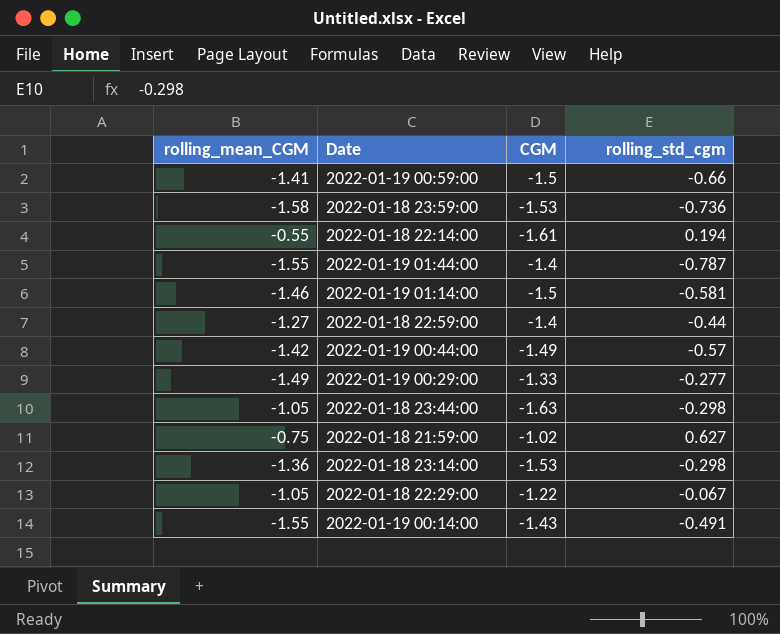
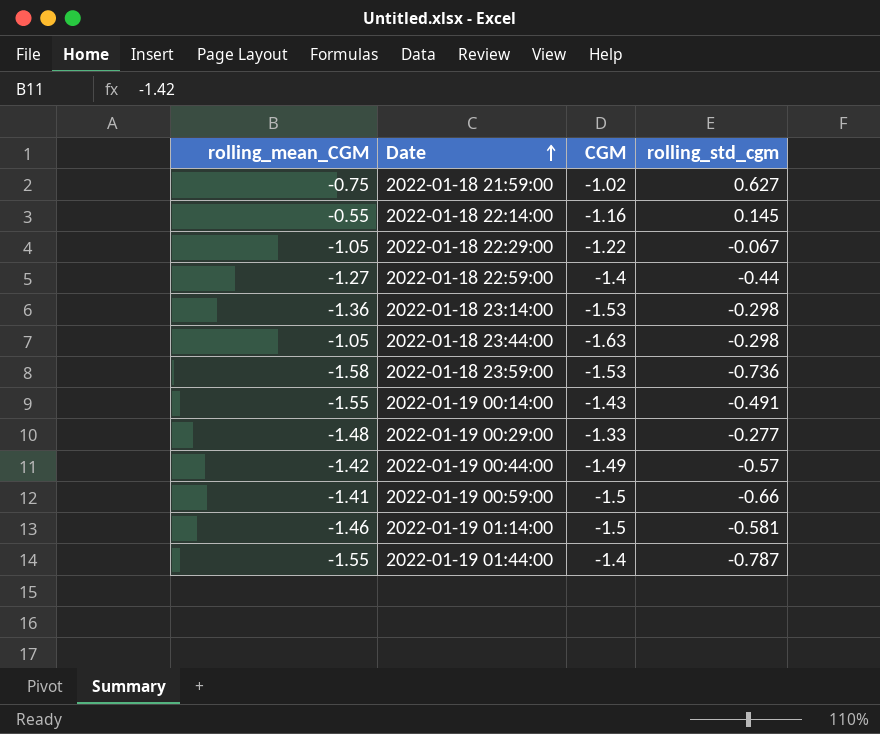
row order: none -> Date ascending
2022-01-18 22:14:00 | CGM: -1.61 -> -1.16
2022-01-18 22:14:00 | rolling_std_cgm: 0.194 -> 0.145
2022-01-19 00:29:00 | rolling_mean_CGM: -1.49 -> -1.48

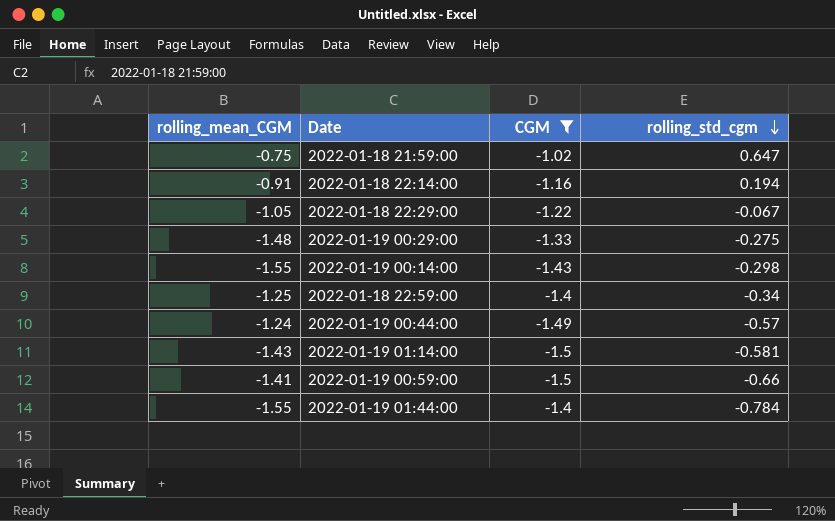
filter: none -> CGM >= -1.5
row order: Date ascending -> rolling_std_cgm descending
2022-01-18 21:59:00 | rolling_std_cgm: 0.627 -> 0.647
2022-01-18 22:14:00 | rolling_mean_CGM: -0.55 -> -0.91
2022-01-18 22:14:00 | rolling_std_cgm: 0.145 -> 0.194
2022-01-19 00:29:00 | rolling_std_cgm: -0.277 -> -0.275
2022-01-19 00:14:00 | rolling_std_cgm: -0.491 -> -0.298
2022-01-18 22:59:00 | rolling_mean_CGM: -1.27 -> -1.25
2022-01-18 22:59:00 | rolling_std_cgm: -0.44 -> -0.34
2022-01-19 00:44:00 | rolling_mean_CGM: -1.42 -> -1.24
2022-01-19 01:14:00 | rolling_mean_CGM: -1.46 -> -1.43
2022-01-19 01:44:00 | rolling_std_cgm: -0.787 -> -0.784

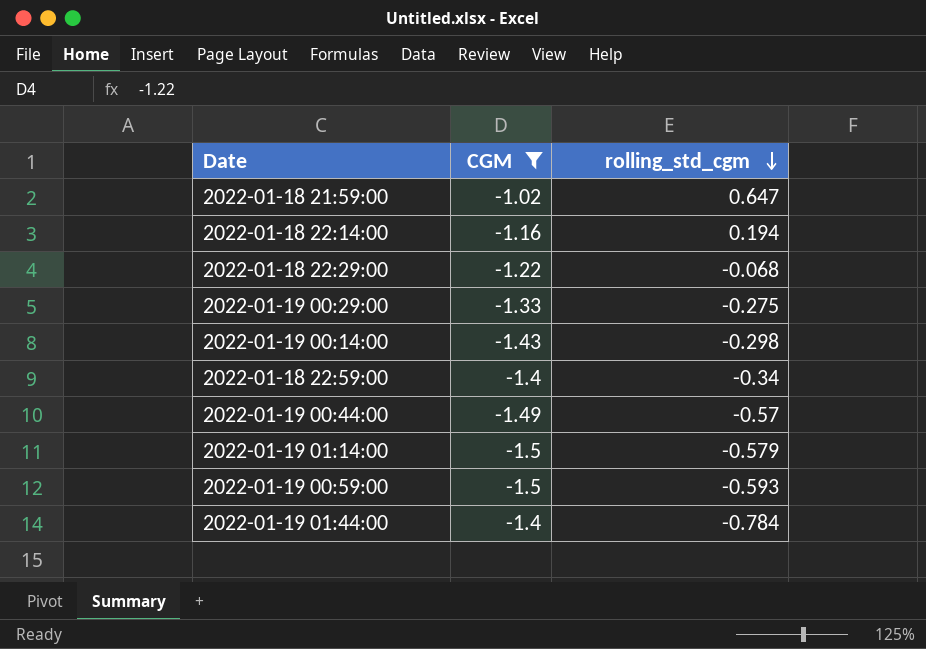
column rolling_mean_CGM | position: 1 -> none
2022-01-18 22:29:00 | rolling_std_cgm: -0.067 -> -0.068
2022-01-19 01:14:00 | rolling_std_cgm: -0.581 -> -0.579
2022-01-19 00:59:00 | rolling_std_cgm: -0.66 -> -0.593

